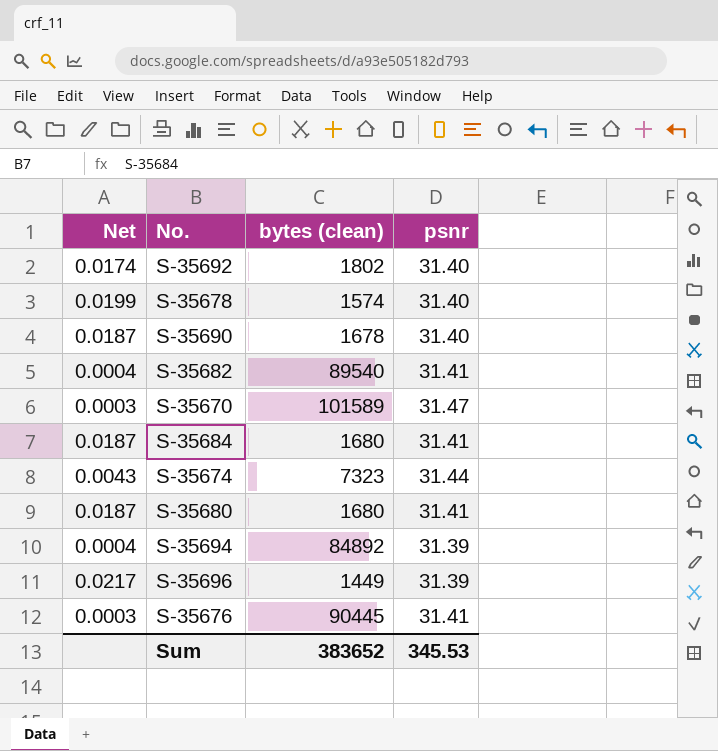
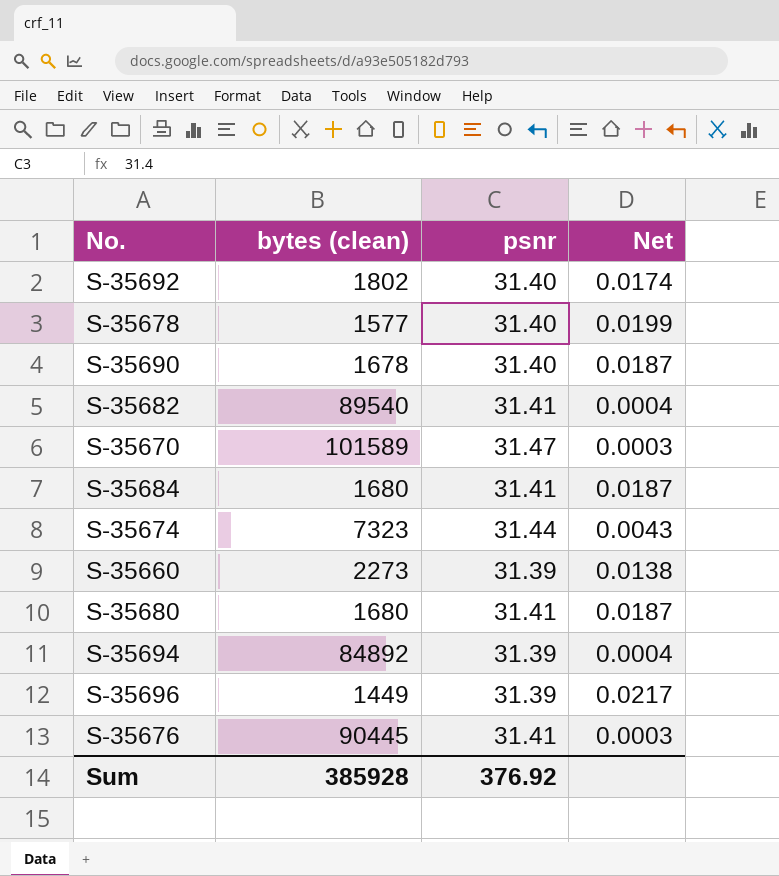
column Net | position: 1 -> 4
S-35678 | bytes (clean): 1574 -> 1577
row S-35660: none -> 2273 | 31.39 | 0.0138
Sum | bytes (clean): 383652 -> 385928
Sum | psnr: 345.53 -> 376.92

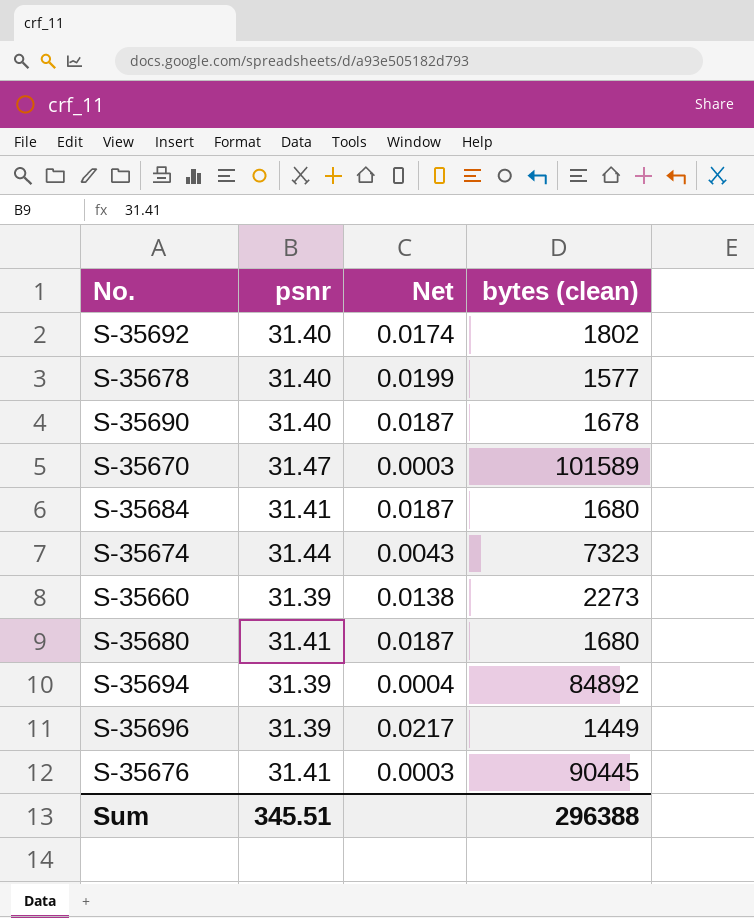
column bytes (clean) | position: 2 -> 4
row S-35682: 89540 | 31.41 | 0.0004 -> none
Sum | psnr: 376.92 -> 345.51
Sum | bytes (clean): 385928 -> 296388

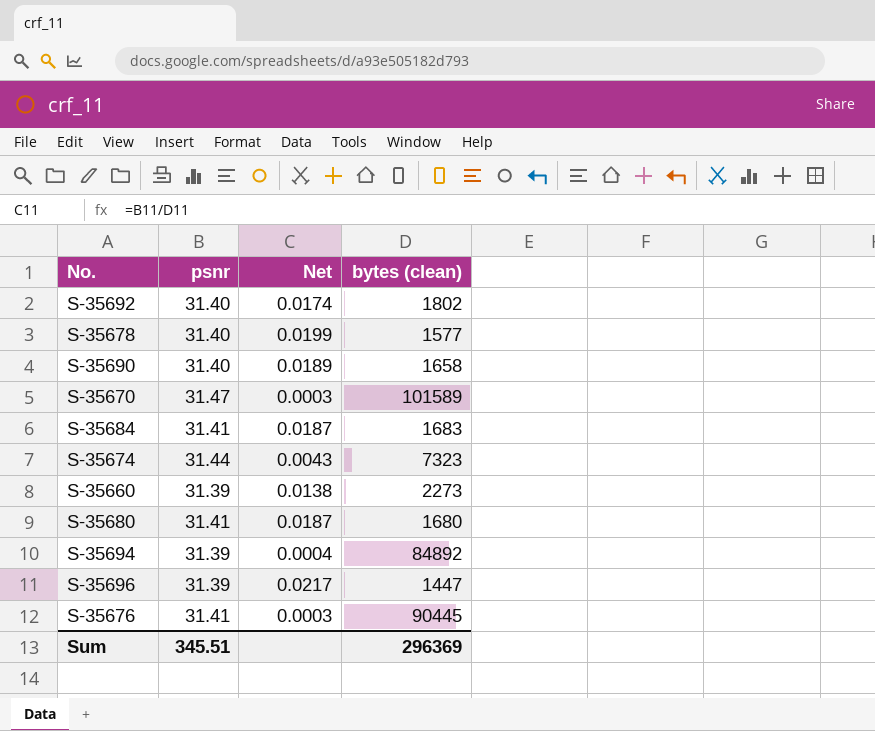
S-35690 | Net: 0.0187 -> 0.0189
S-35690 | bytes (clean): 1678 -> 1658
S-35684 | bytes (clean): 1680 -> 1683
S-35696 | bytes (clean): 1449 -> 1447
Sum | bytes (clean): 296388 -> 296369

